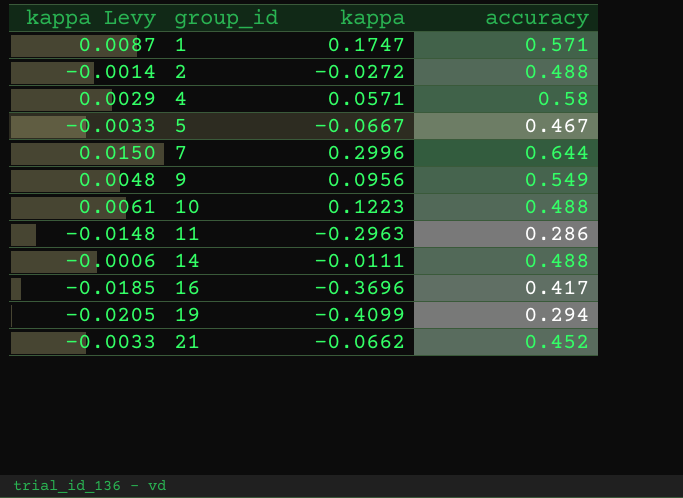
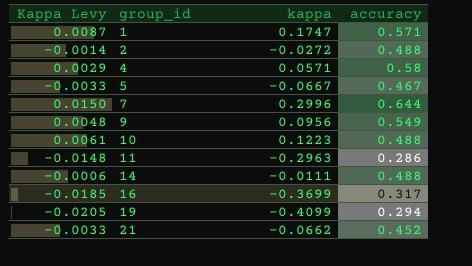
column name: kappa Levy -> Kappa Levy
16 | kappa: -0.3696 -> -0.3699
16 | accuracy: 0.417 -> 0.317

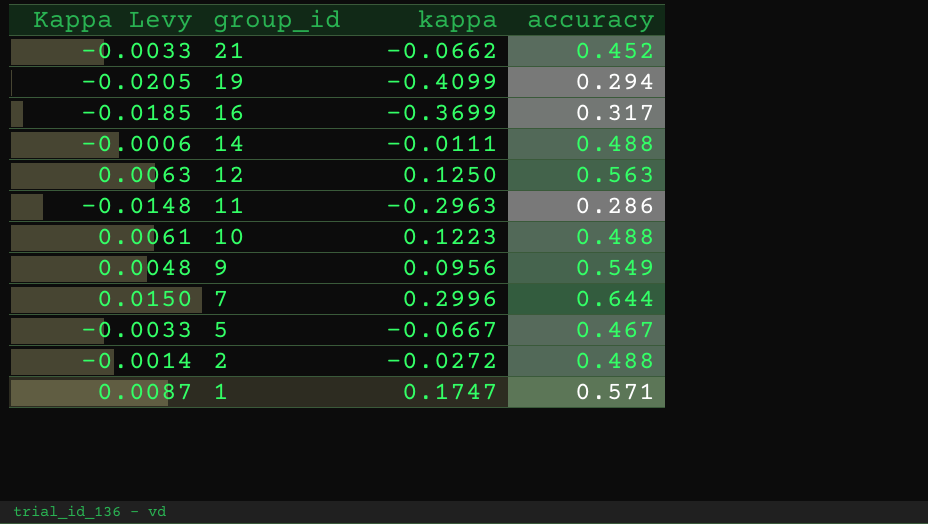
row order: group_id ascending -> group_id descending
row 4: 0.0029 | 0.0571 | 0.58 -> none
row 12: none -> 0.0063 | 0.1250 | 0.563

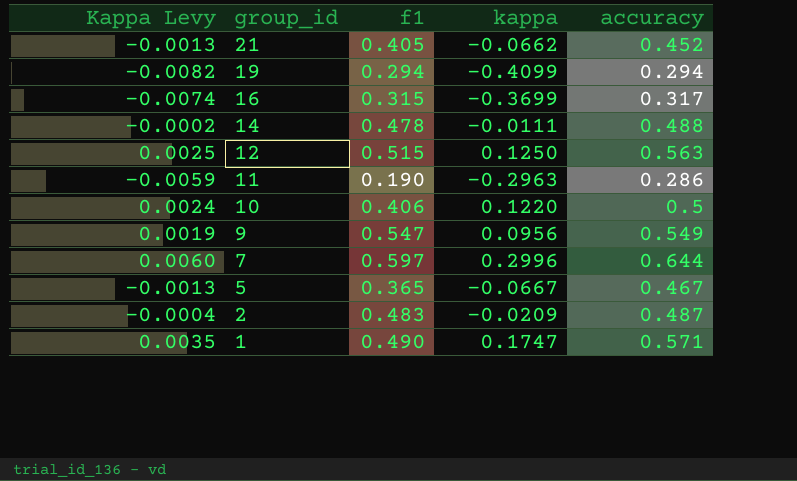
column Kappa Levy | formula: [kappa] * 0.05 -> [kappa] * 0.02
column f1 | position: none -> 3
10 | kappa: 0.1223 -> 0.1220
10 | accuracy: 0.488 -> 0.5
2 | kappa: -0.0272 -> -0.0209
2 | accuracy: 0.488 -> 0.487

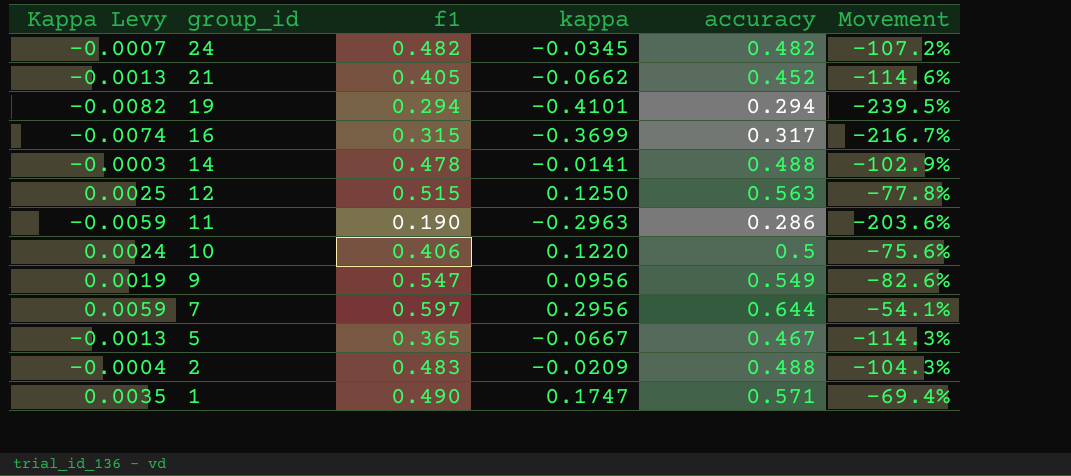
column Movement | formula: none -> ([kappa] - [accuracy]) / [accuracy]
row 24: none -> -0.0007 | 0.482 | -0.0345 | 0.482 | -107.2%
19 | kappa: -0.4099 -> -0.4101
14 | Kappa Levy: -0.0002 -> -0.0003
14 | kappa: -0.0111 -> -0.0141
7 | Kappa Levy: 0.0060 -> 0.0059
7 | kappa: 0.2996 -> 0.2956
2 | accuracy: 0.487 -> 0.488

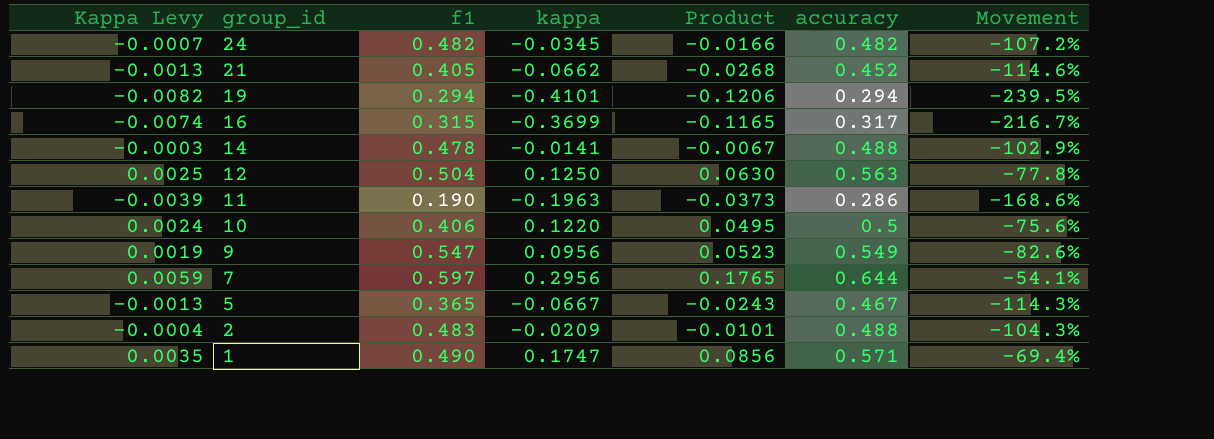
column Product | formula: none -> [f1] * [kappa]
12 | f1: 0.515 -> 0.504
11 | Kappa Levy: -0.0059 -> -0.0039
11 | kappa: -0.2963 -> -0.1963
11 | Movement: -203.6% -> -168.6%

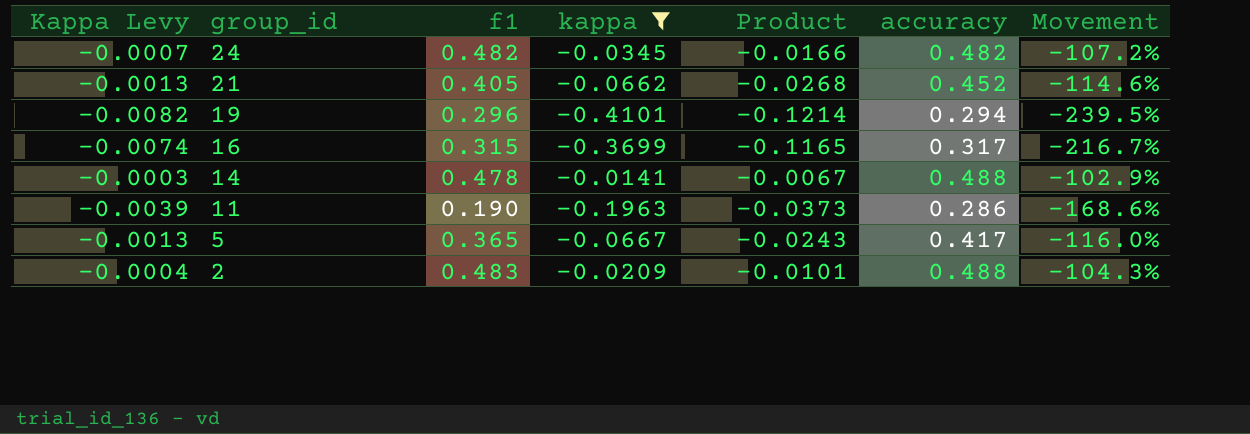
filter: none -> kappa <= -0.0141
19 | f1: 0.294 -> 0.296
19 | Product: -0.1206 -> -0.1214
5 | accuracy: 0.467 -> 0.417
5 | Movement: -114.3% -> -116.0%

